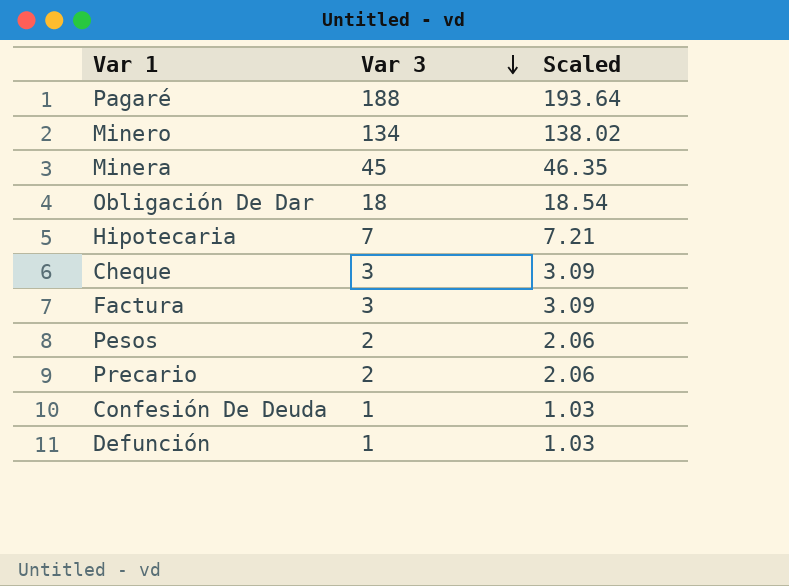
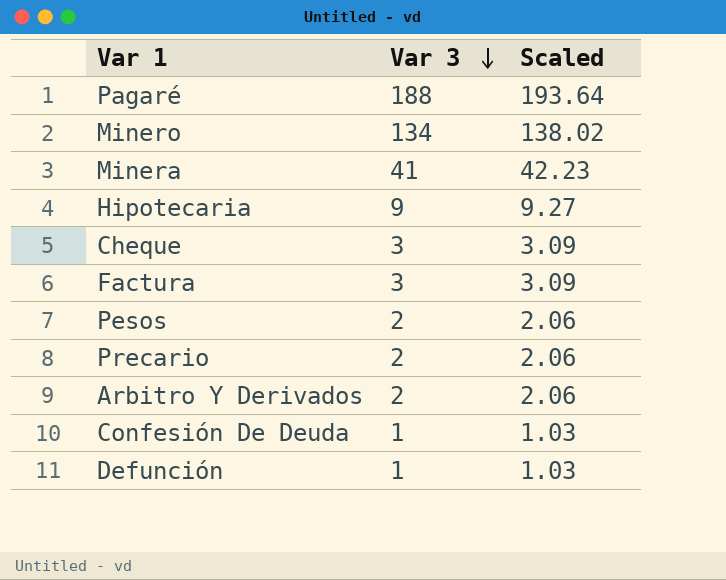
row Obligación De Dar: 18 | 18.54 -> none
Minera | Var 3: 45 -> 41
Minera | Scaled: 46.35 -> 42.23
Hipotecaria | Var 3: 7 -> 9
Hipotecaria | Scaled: 7.21 -> 9.27
row Arbitro Y Derivados: none -> 2 | 2.06

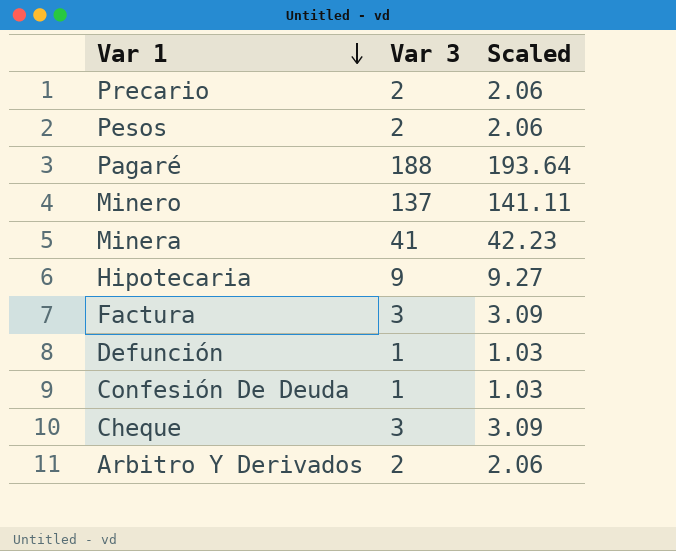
row order: Var 3 descending -> Var 1 descending
Minero | Var 3: 134 -> 137
Minero | Scaled: 138.02 -> 141.11

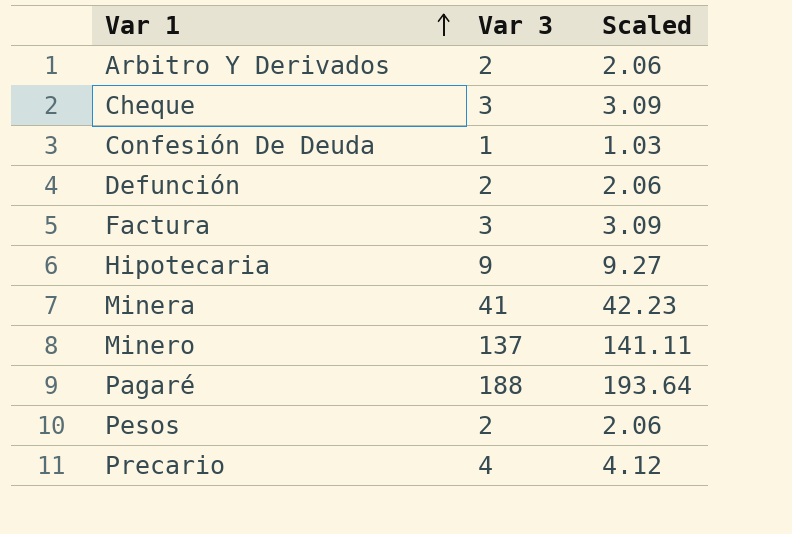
row order: Var 1 descending -> Var 1 ascending
Defunción | Var 3: 1 -> 2
Defunción | Scaled: 1.03 -> 2.06
Precario | Var 3: 2 -> 4
Precario | Scaled: 2.06 -> 4.12

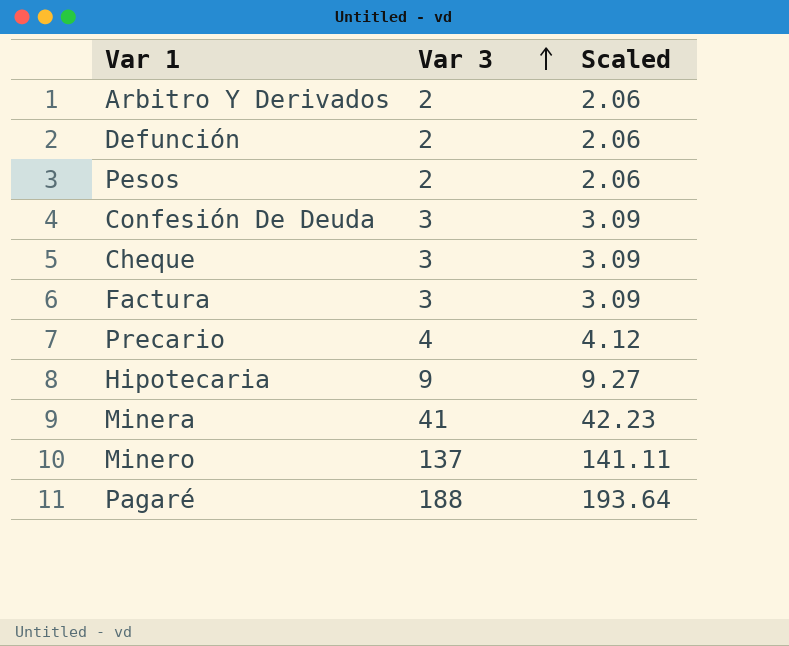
row order: Var 1 ascending -> Var 3 ascending
Confesión De Deuda | Var 3: 1 -> 3
Confesión De Deuda | Scaled: 1.03 -> 3.09

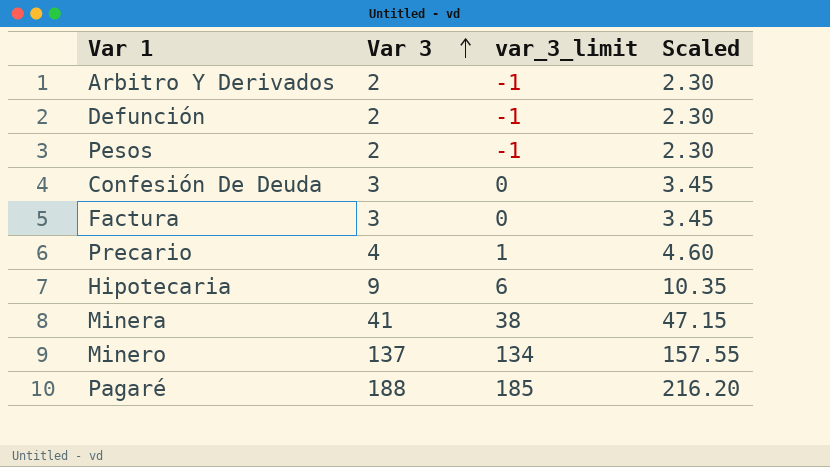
column var_3_limit | formula: none -> [Var 3] - 3
column Scaled | formula: [Var 3] * 1.03 -> [Var 3] * 1.15
row Cheque: 3 | 3.09 -> none

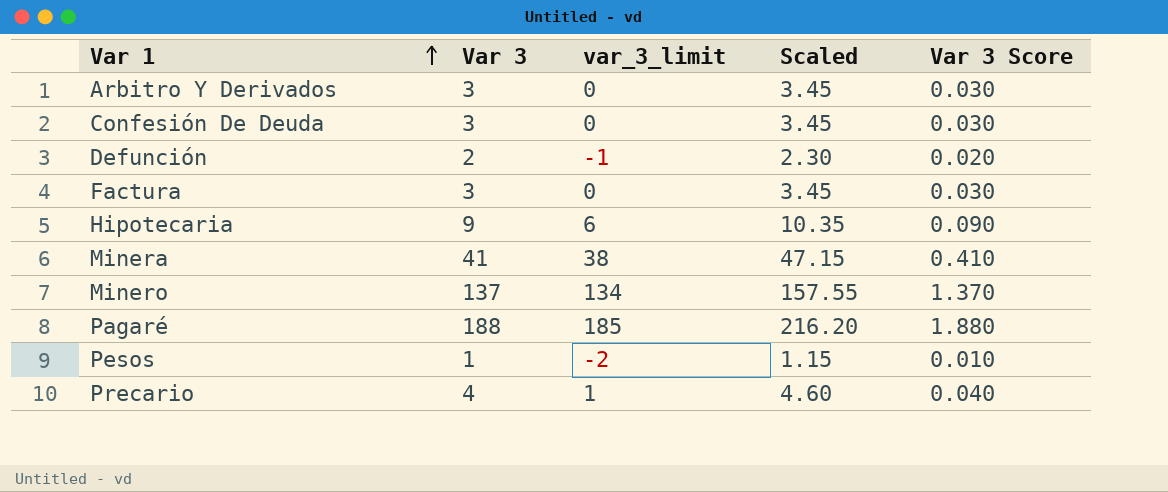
row order: Var 3 ascending -> Var 1 ascending
column Var 3 Score | formula: none -> [Var 3] * 0.01
Arbitro Y Derivados | Var 3: 2 -> 3
Arbitro Y Derivados | var_3_limit: -1 -> 0
Arbitro Y Derivados | Scaled: 2.30 -> 3.45
Pesos | Var 3: 2 -> 1
Pesos | var_3_limit: -1 -> -2
Pesos | Scaled: 2.30 -> 1.15

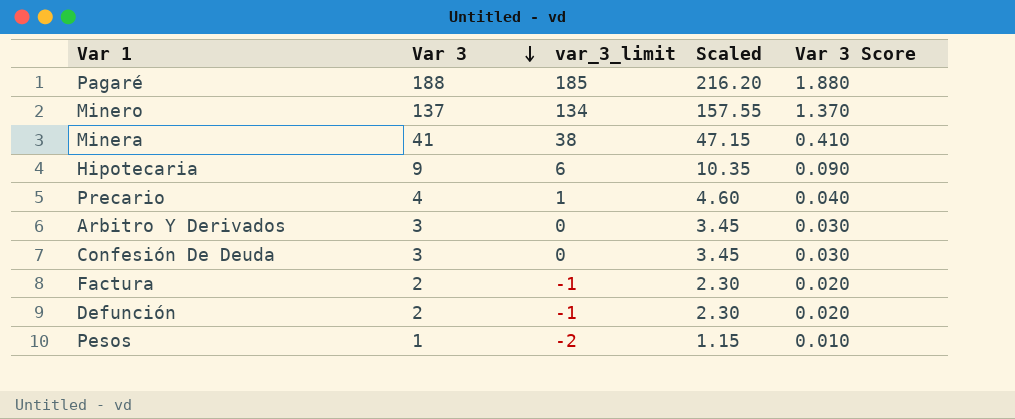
row order: Var 1 ascending -> Var 3 descending
Factura | Var 3: 3 -> 2
Factura | var_3_limit: 0 -> -1
Factura | Scaled: 3.45 -> 2.30
Factura | Var 3 Score: 0.030 -> 0.020

